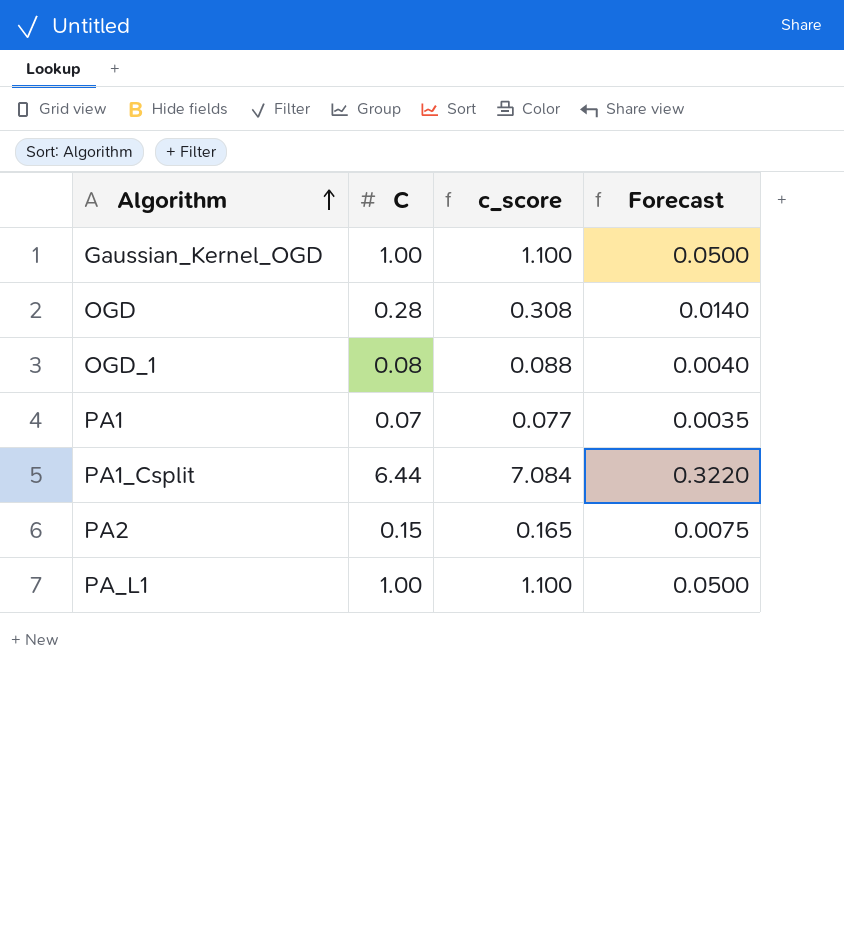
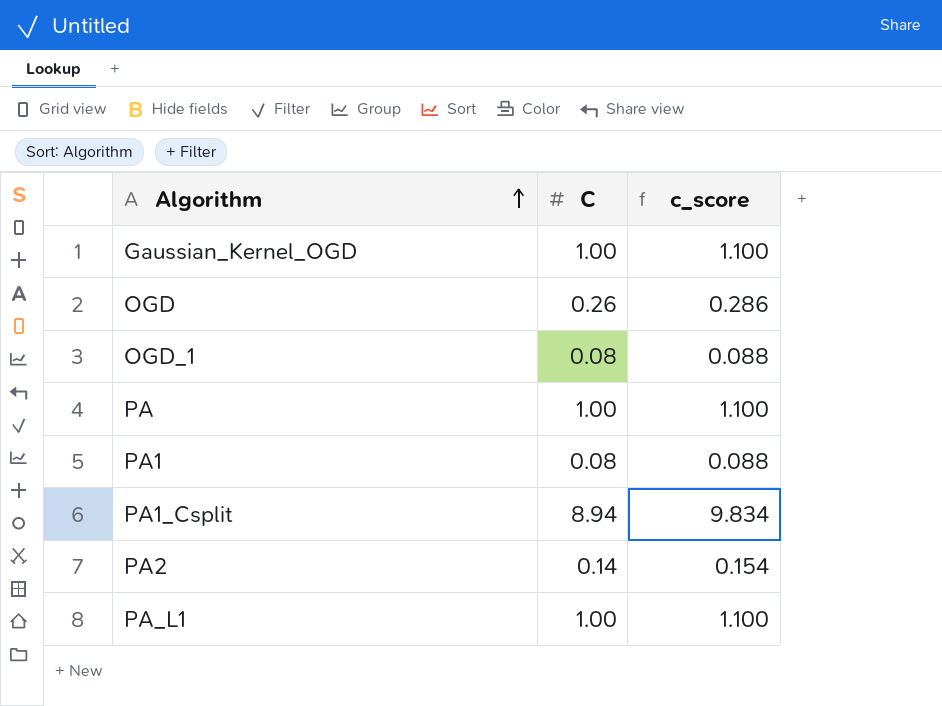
column Forecast | formula: [C] * 0.05 -> none
OGD | C: 0.28 -> 0.26
OGD | c_score: 0.308 -> 0.286
row PA: none -> 1.00 | 1.100
PA1 | C: 0.07 -> 0.08
PA1 | c_score: 0.077 -> 0.088
PA1_Csplit | C: 6.44 -> 8.94
PA1_Csplit | c_score: 7.084 -> 9.834
PA2 | C: 0.15 -> 0.14
PA2 | c_score: 0.165 -> 0.154

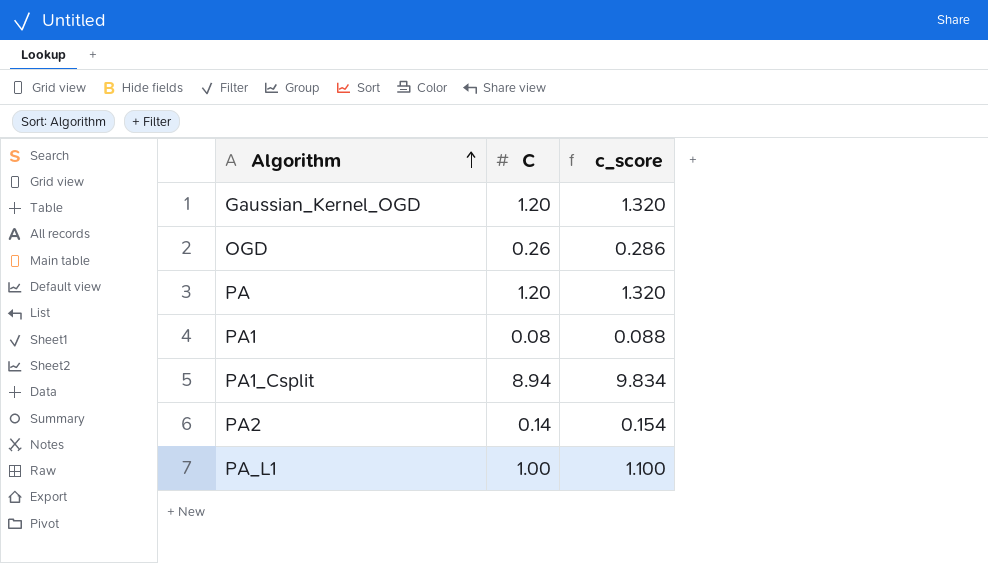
row OGD_1: 0.08 | 0.088 -> none
Gaussian_Kernel_OGD | C: 1.00 -> 1.20
Gaussian_Kernel_OGD | c_score: 1.100 -> 1.320
PA | C: 1.00 -> 1.20
PA | c_score: 1.100 -> 1.320

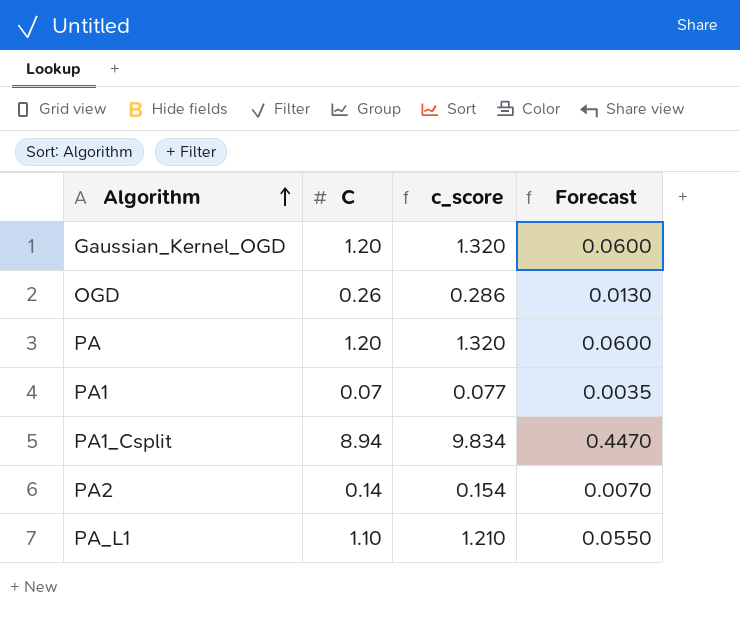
column Forecast | formula: none -> [C] * 0.05
PA1 | C: 0.08 -> 0.07
PA1 | c_score: 0.088 -> 0.077
PA_L1 | C: 1.00 -> 1.10
PA_L1 | c_score: 1.100 -> 1.210

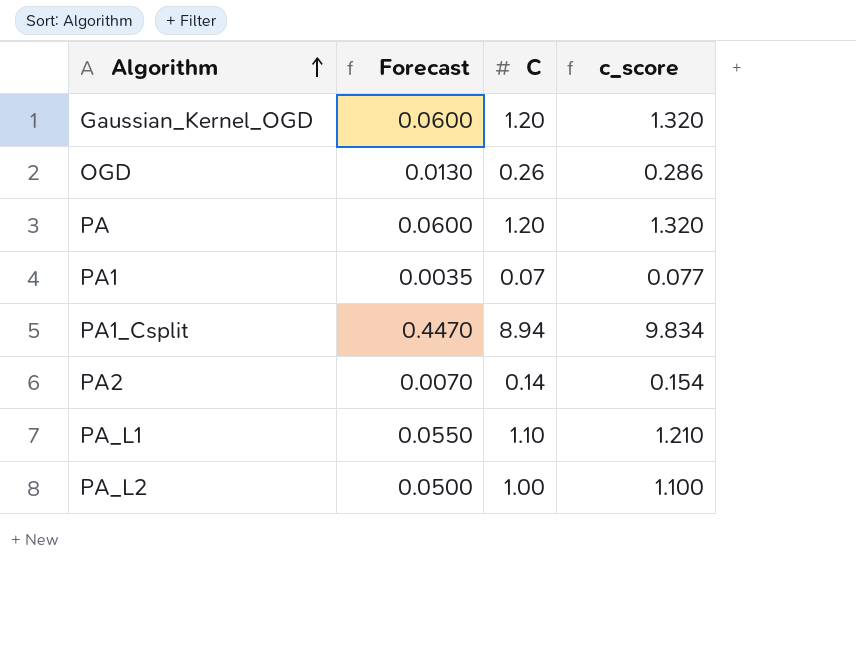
column Forecast | position: 4 -> 2
row PA_L2: none -> 0.0500 | 1.00 | 1.100

